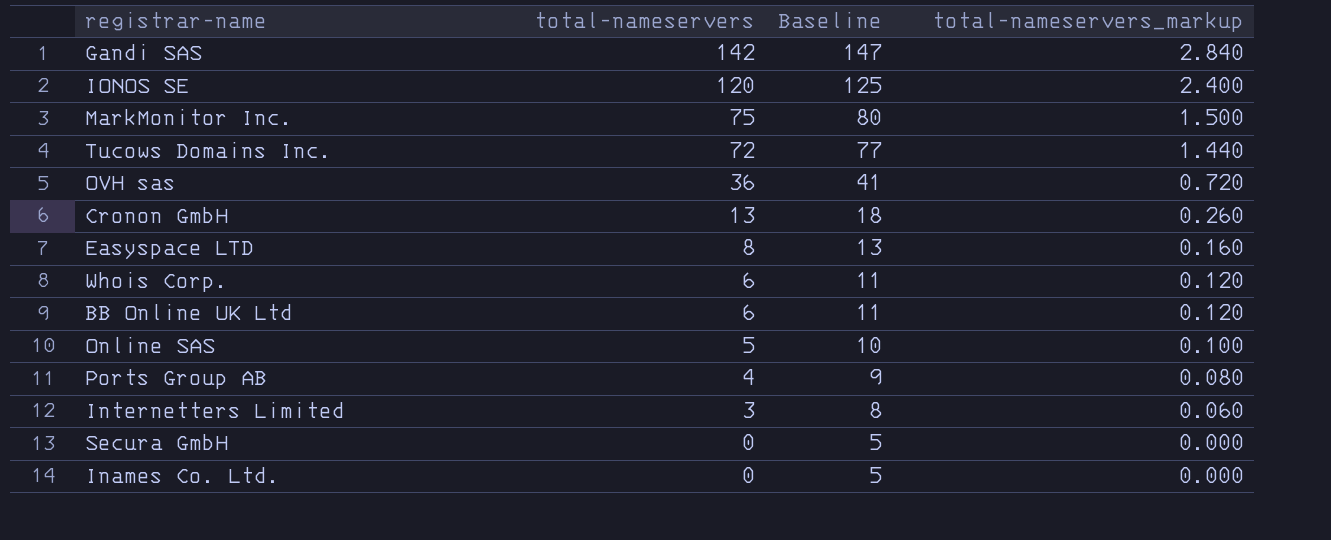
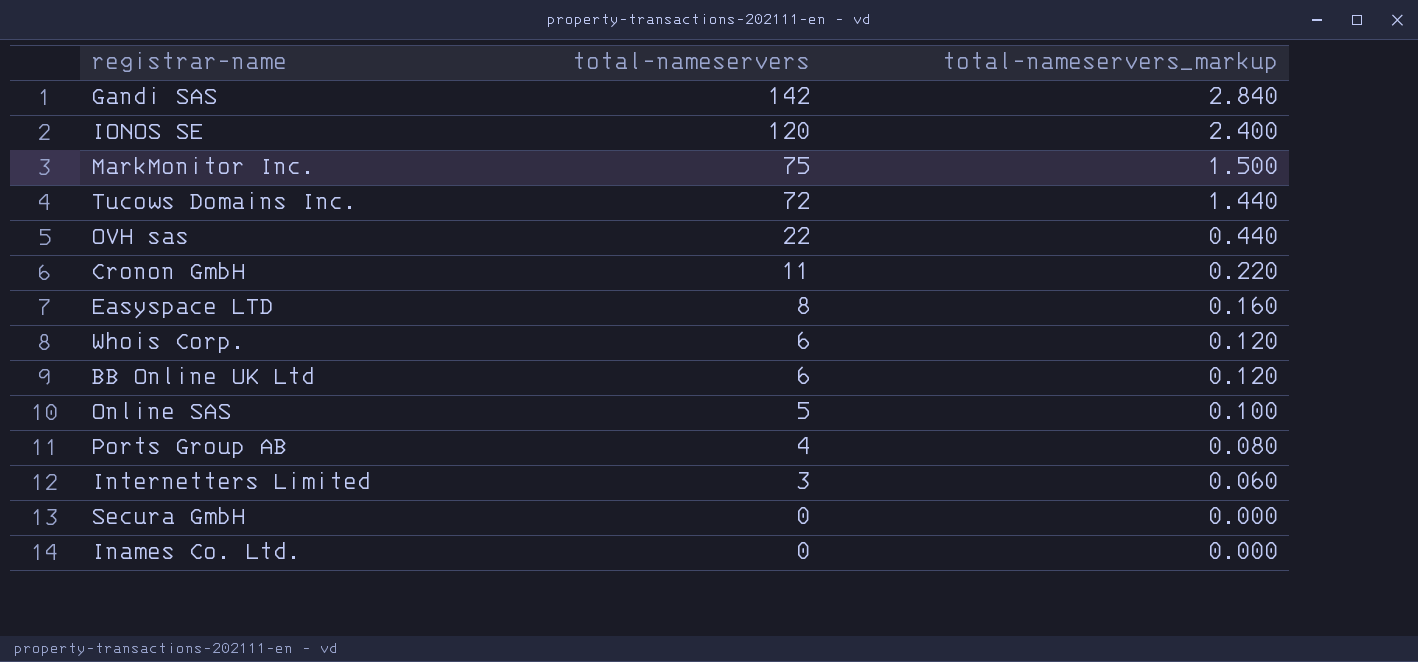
column Baseline | formula: [total-nameservers] + 5 -> none
OVH sas | total-nameservers: 36 -> 22
OVH sas | total-nameservers_markup: 0.720 -> 0.440
Cronon GmbH | total-nameservers: 13 -> 11
Cronon GmbH | total-nameservers_markup: 0.260 -> 0.220

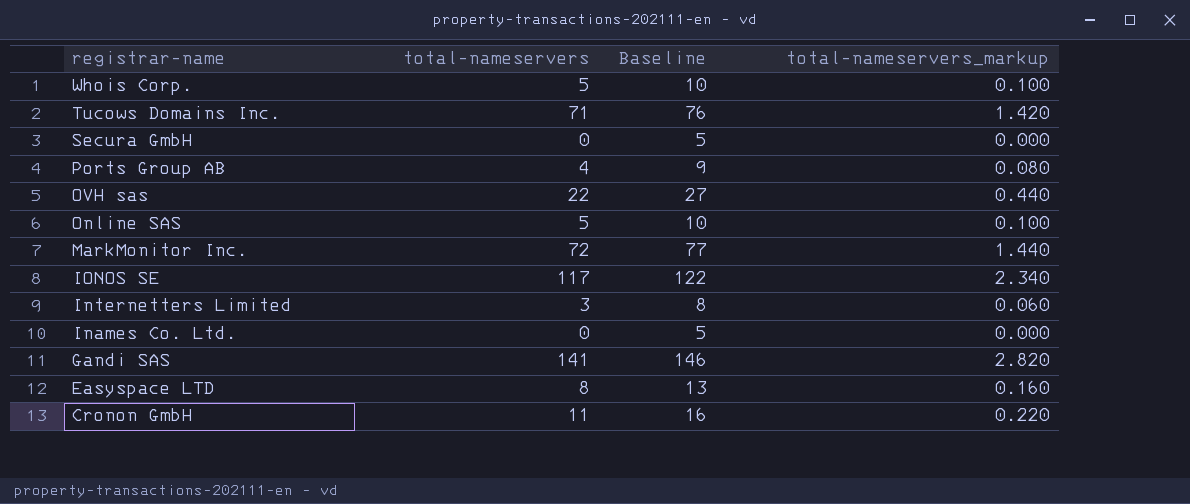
row order: total-nameservers descending -> registrar-name descending
column Baseline | formula: none -> [total-nameservers] + 5
row BB Online UK Ltd: 6 | 0.120 -> none
Whois Corp. | total-nameservers: 6 -> 5
Whois Corp. | total-nameservers_markup: 0.120 -> 0.100
Tucows Domains Inc. | total-nameservers: 72 -> 71
Tucows Domains Inc. | total-nameservers_markup: 1.440 -> 1.420
MarkMonitor Inc. | total-nameservers: 75 -> 72
MarkMonitor Inc. | total-nameservers_markup: 1.500 -> 1.440
IONOS SE | total-nameservers: 120 -> 117
IONOS SE | total-nameservers_markup: 2.400 -> 2.340
Gandi SAS | total-nameservers: 142 -> 141
Gandi SAS | total-nameservers_markup: 2.840 -> 2.820

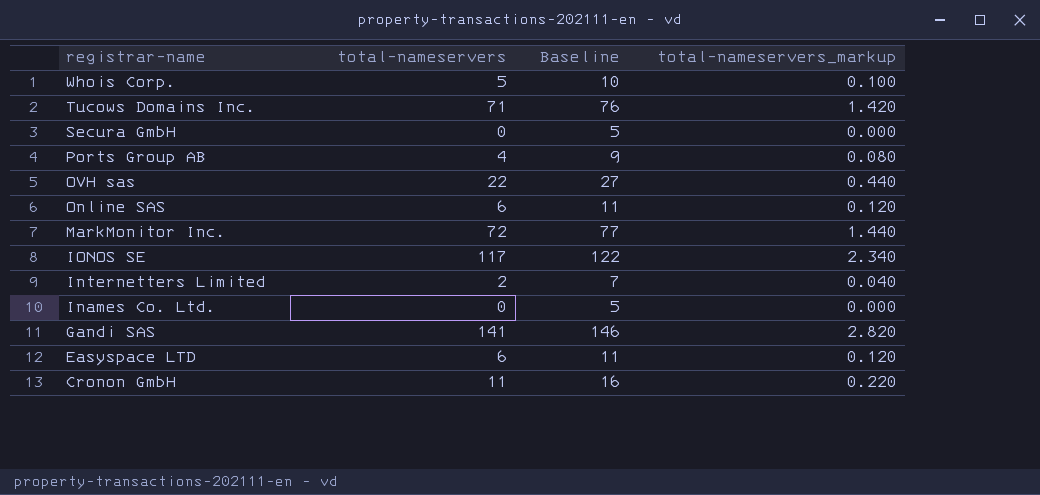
Online SAS | total-nameservers: 5 -> 6
Online SAS | Baseline: 10 -> 11
Online SAS | total-nameservers_markup: 0.100 -> 0.120
Internetters Limited | total-nameservers: 3 -> 2
Internetters Limited | Baseline: 8 -> 7
Internetters Limited | total-nameservers_markup: 0.060 -> 0.040
Easyspace LTD | total-nameservers: 8 -> 6
Easyspace LTD | Baseline: 13 -> 11
Easyspace LTD | total-nameservers_markup: 0.160 -> 0.120

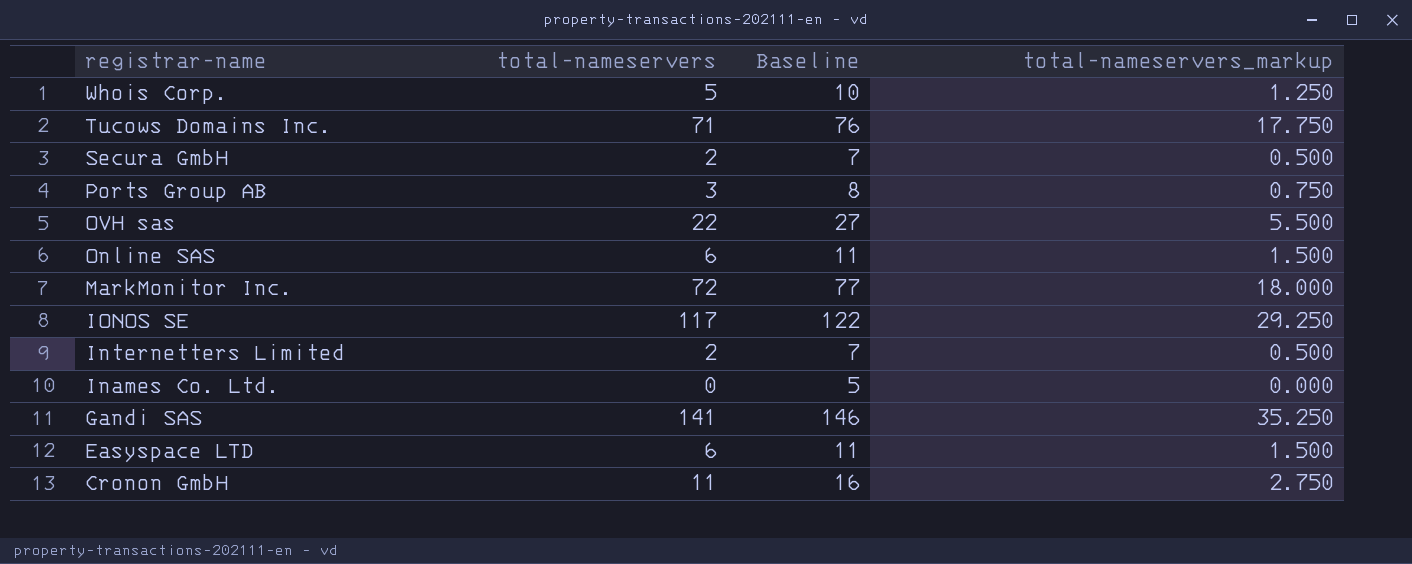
column total-nameservers_markup | formula: [total-nameservers] * 0.02 -> [total-nameservers] * 0.25
Secura GmbH | total-nameservers: 0 -> 2
Secura GmbH | Baseline: 5 -> 7
Ports Group AB | total-nameservers: 4 -> 3
Ports Group AB | Baseline: 9 -> 8

